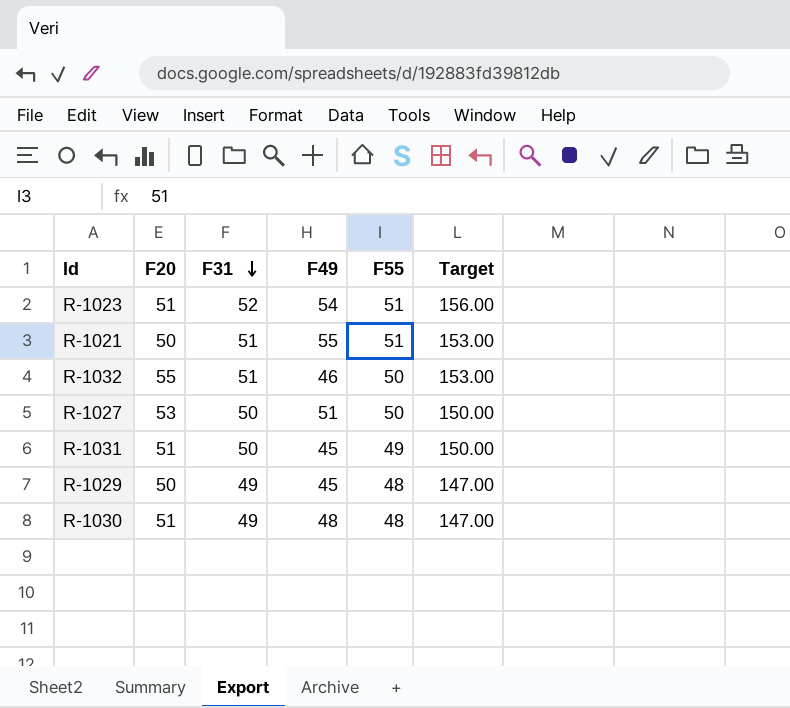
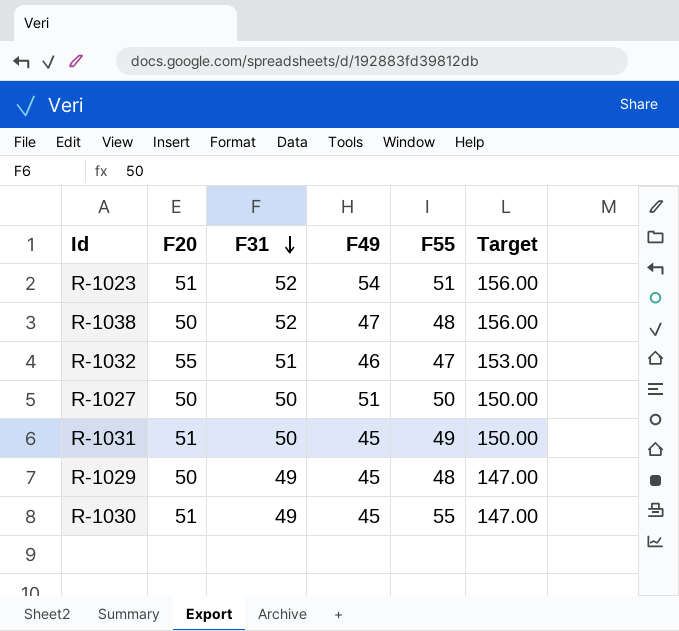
row R-1021: 50 | 51 | 55 | 51 | 153.00 -> none
row R-1038: none -> 50 | 52 | 47 | 48 | 156.00
R-1032 | F55: 50 -> 47
R-1027 | F20: 53 -> 50
R-1030 | F49: 48 -> 45
R-1030 | F55: 48 -> 55

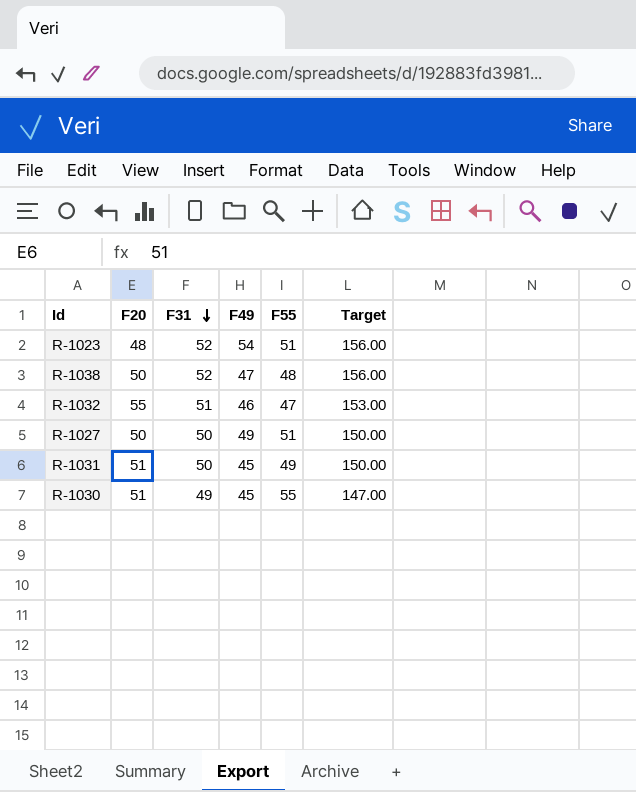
row R-1029: 50 | 49 | 45 | 48 | 147.00 -> none
R-1023 | F20: 51 -> 48
R-1027 | F49: 51 -> 49
R-1027 | F55: 50 -> 51

